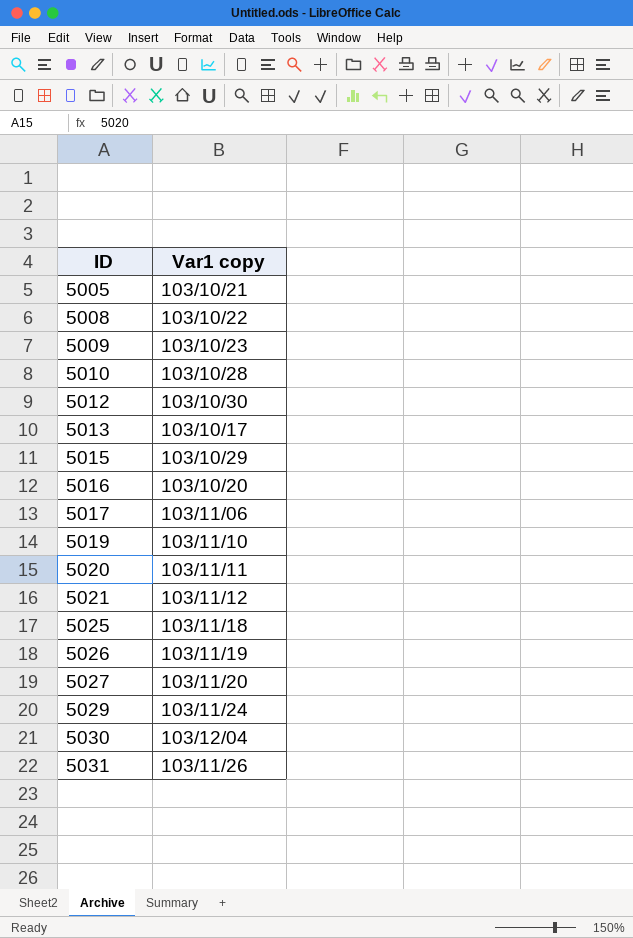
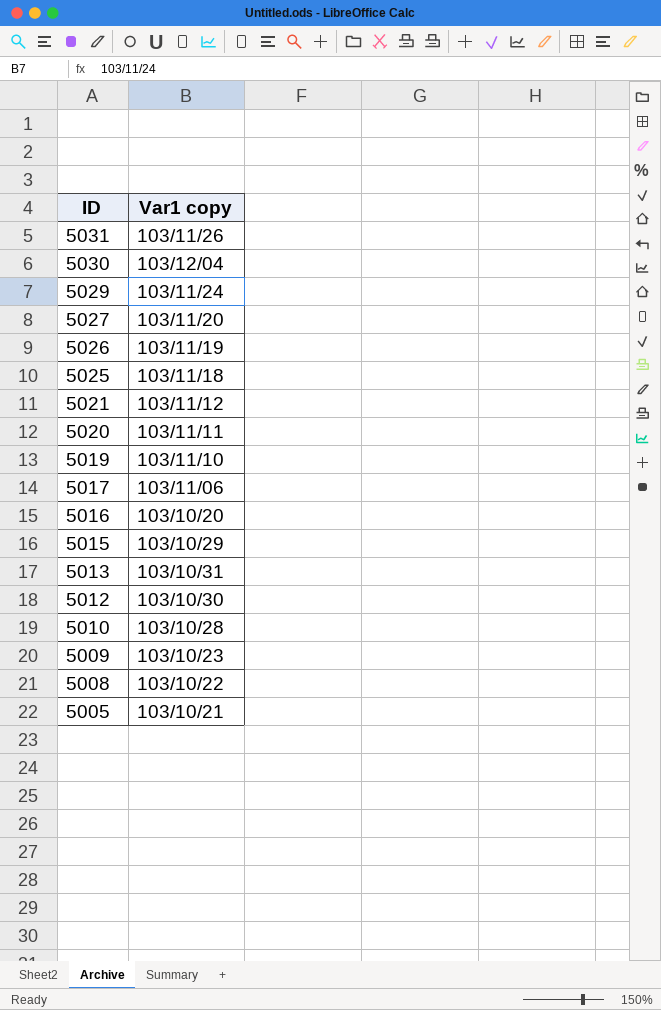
row order: ID ascending -> ID descending
5013 | Var1 copy: 103/10/17 -> 103/10/31

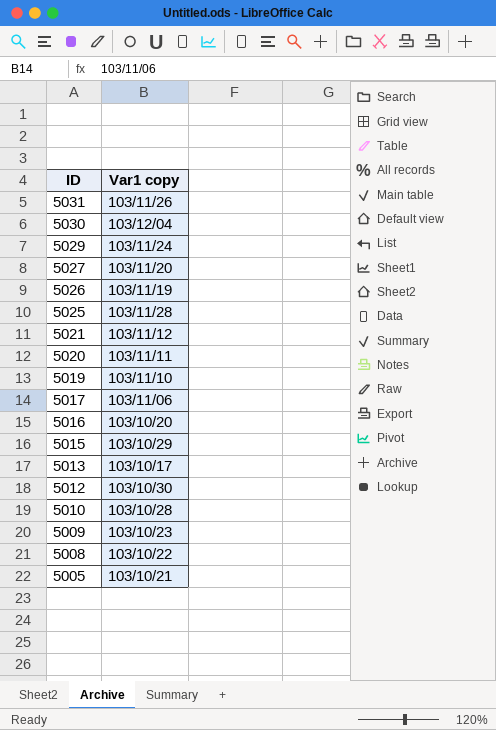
5025 | Var1 copy: 103/11/18 -> 103/11/28
5013 | Var1 copy: 103/10/31 -> 103/10/17

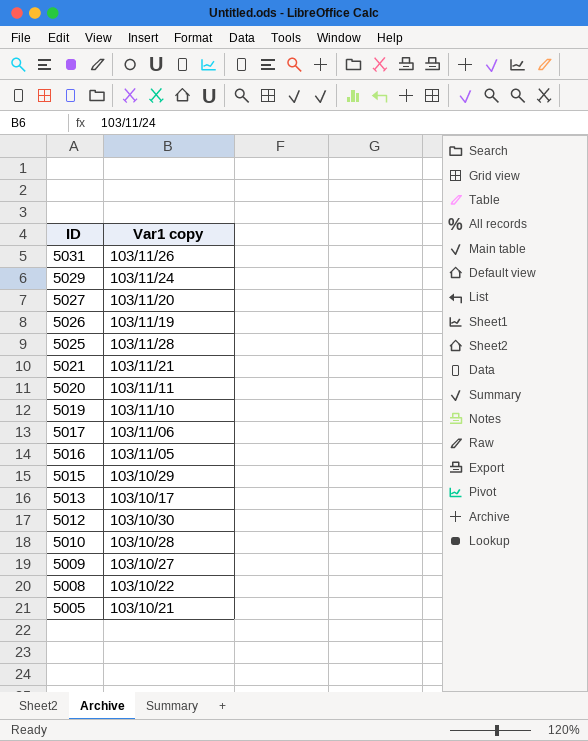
row 5030: 103/12/04 -> none
5021 | Var1 copy: 103/11/12 -> 103/11/21
5016 | Var1 copy: 103/10/20 -> 103/11/05
5009 | Var1 copy: 103/10/23 -> 103/10/27

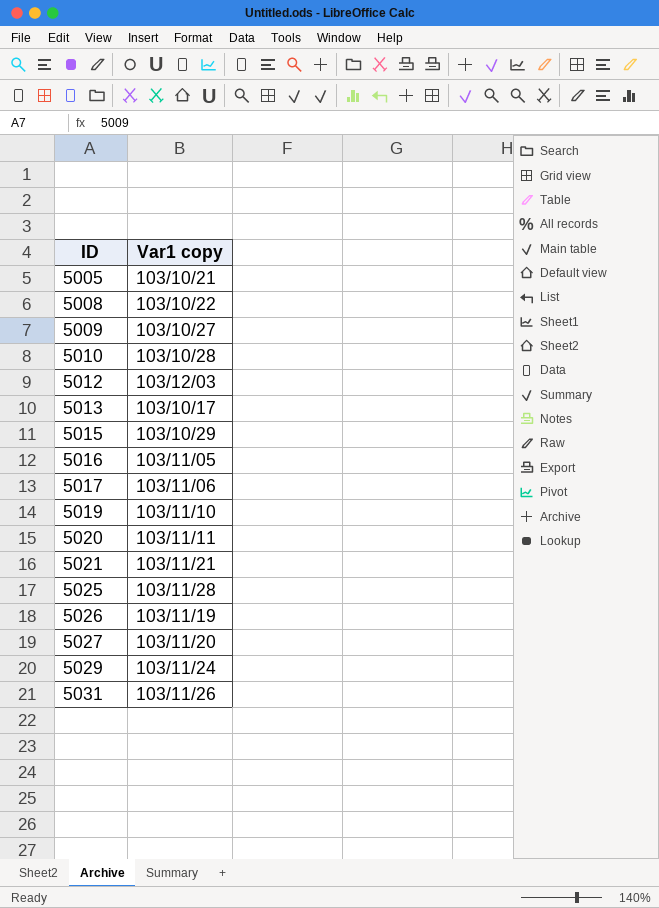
row order: ID descending -> ID ascending
5012 | Var1 copy: 103/10/30 -> 103/12/03

